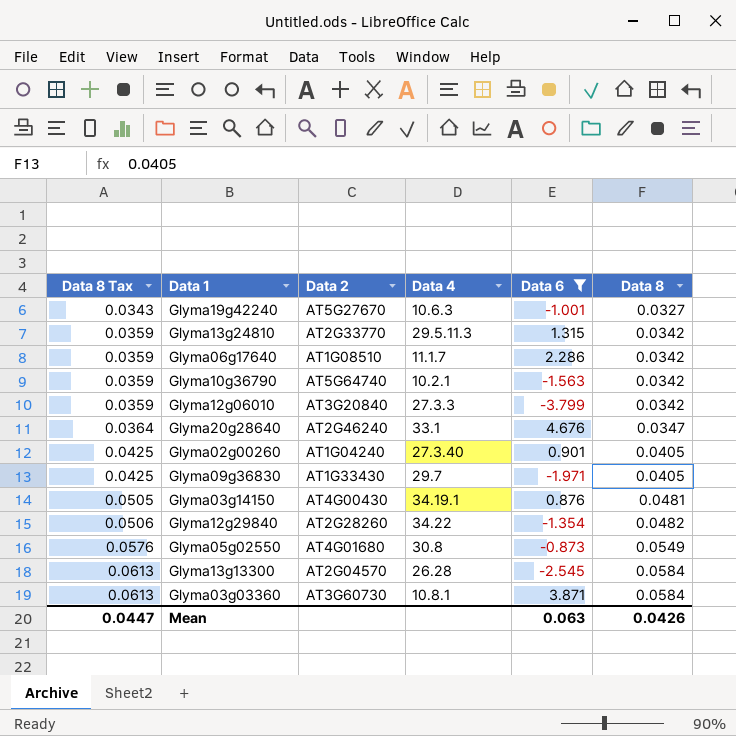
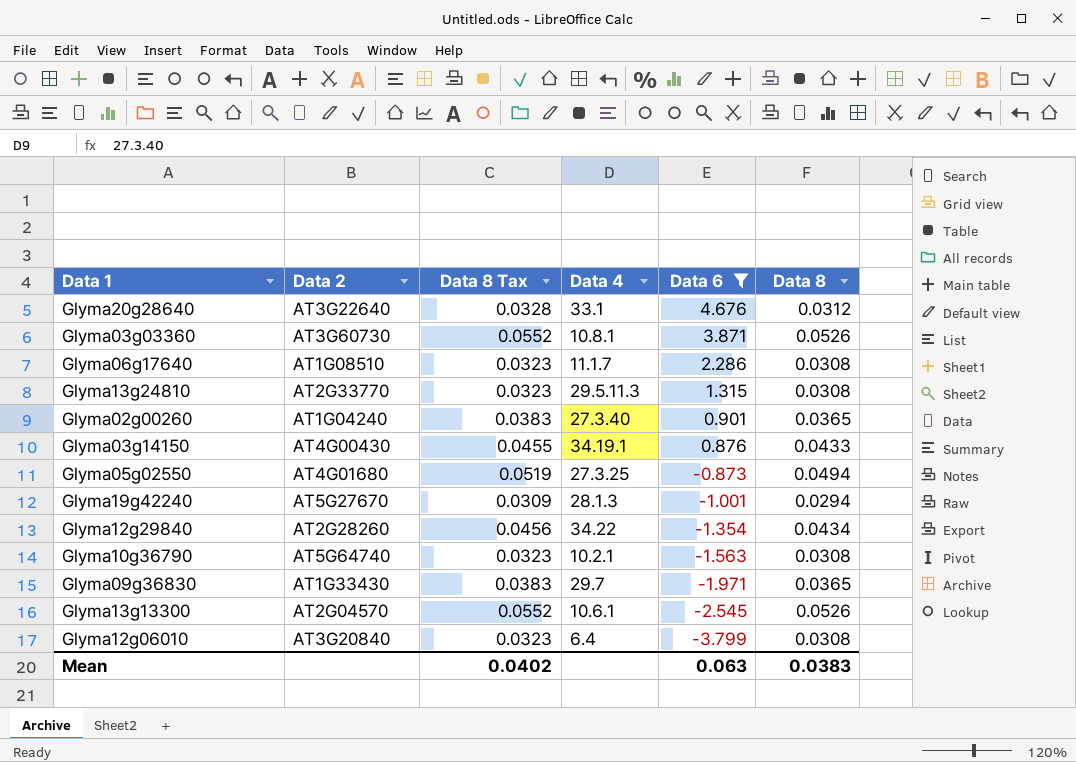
row order: Data 8 Tax ascending -> Data 6 descending
column Data 8 Tax | position: 1 -> 3
Glyma20g28640 | Data 2: AT2G46240 -> AT3G22640
Glyma20g28640 | Data 8 Tax: 0.0364 -> 0.0328
Glyma20g28640 | Data 8: 0.0347 -> 0.0312
Glyma03g03360 | Data 8 Tax: 0.0613 -> 0.0552
Glyma03g03360 | Data 8: 0.0584 -> 0.0526
Glyma06g17640 | Data 8 Tax: 0.0359 -> 0.0323
Glyma06g17640 | Data 8: 0.0342 -> 0.0308
Glyma13g24810 | Data 8 Tax: 0.0359 -> 0.0323
Glyma13g24810 | Data 8: 0.0342 -> 0.0308
Glyma02g00260 | Data 8 Tax: 0.0425 -> 0.0383
Glyma02g00260 | Data 8: 0.0405 -> 0.0365
Glyma03g14150 | Data 8 Tax: 0.0505 -> 0.0455
Glyma03g14150 | Data 8: 0.0481 -> 0.0433
Glyma05g02550 | Data 8 Tax: 0.0576 -> 0.0519
Glyma05g02550 | Data 4: 30.8 -> 27.3.25
Glyma05g02550 | Data 8: 0.0549 -> 0.0494
Glyma19g42240 | Data 8 Tax: 0.0343 -> 0.0309
Glyma19g42240 | Data 4: 10.6.3 -> 28.1.3
Glyma19g42240 | Data 8: 0.0327 -> 0.0294
Glyma12g29840 | Data 8 Tax: 0.0506 -> 0.0456
Glyma12g29840 | Data 8: 0.0482 -> 0.0434
Glyma10g36790 | Data 8 Tax: 0.0359 -> 0.0323
Glyma10g36790 | Data 8: 0.0342 -> 0.0308
Glyma09g36830 | Data 8 Tax: 0.0425 -> 0.0383
Glyma09g36830 | Data 8: 0.0405 -> 0.0365
Glyma13g13300 | Data 8 Tax: 0.0613 -> 0.0552
Glyma13g13300 | Data 4: 26.28 -> 10.6.1
Glyma13g13300 | Data 8: 0.0584 -> 0.0526
Glyma12g06010 | Data 8 Tax: 0.0359 -> 0.0323
Glyma12g06010 | Data 4: 27.3.3 -> 6.4
Glyma12g06010 | Data 8: 0.0342 -> 0.0308
Mean | Data 8 Tax: 0.0447 -> 0.0402
Mean | Data 8: 0.0426 -> 0.0383

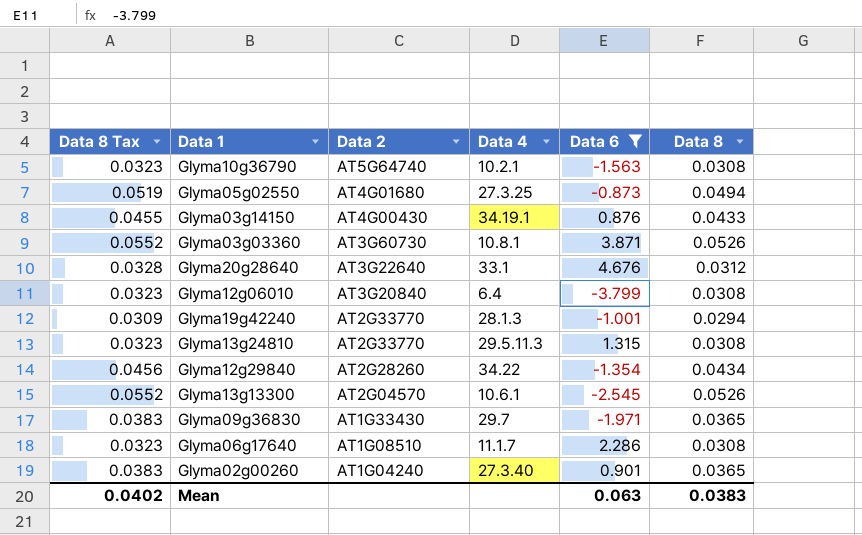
row order: Data 6 descending -> Data 2 descending
column Data 8 Tax | position: 3 -> 1
Glyma19g42240 | Data 2: AT5G27670 -> AT2G33770

